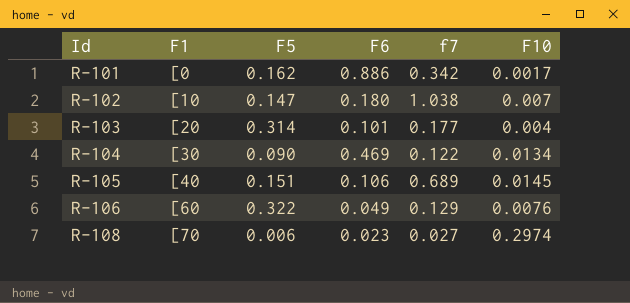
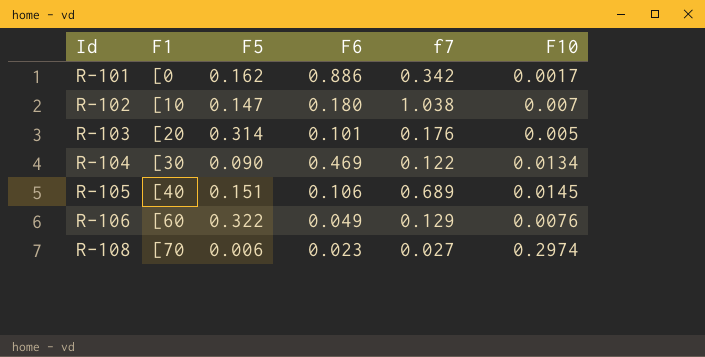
R-103 | f7: 0.177 -> 0.176
R-103 | F10: 0.004 -> 0.005

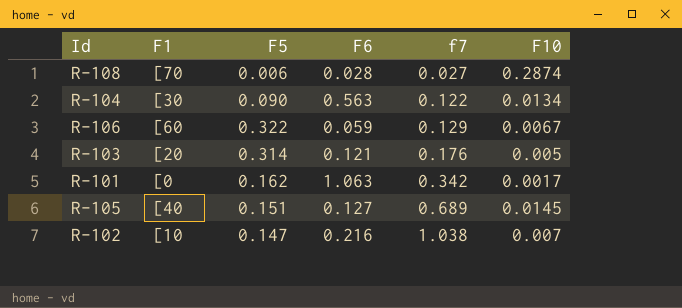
row order: Id ascending -> f7 ascending
R-108 | F6: 0.023 -> 0.028
R-108 | F10: 0.2974 -> 0.2874
R-104 | F6: 0.469 -> 0.563
R-106 | F6: 0.049 -> 0.059
R-106 | F10: 0.0076 -> 0.0067
R-103 | F6: 0.101 -> 0.121
R-101 | F6: 0.886 -> 1.063
R-105 | F6: 0.106 -> 0.127
R-102 | F6: 0.180 -> 0.216

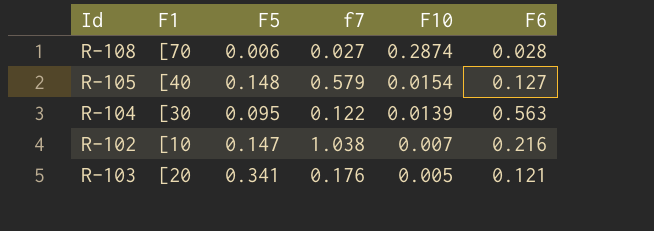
row order: f7 ascending -> F10 descending
column F6 | position: 4 -> 6
row R-106: [60 | 0.322 | 0.059 | 0.129 | 0.0067 -> none
row R-101: [0 | 0.162 | 1.063 | 0.342 | 0.0017 -> none
R-105 | F5: 0.151 -> 0.148
R-105 | f7: 0.689 -> 0.579
R-105 | F10: 0.0145 -> 0.0154
R-104 | F5: 0.090 -> 0.095
R-104 | F10: 0.0134 -> 0.0139
R-103 | F5: 0.314 -> 0.341

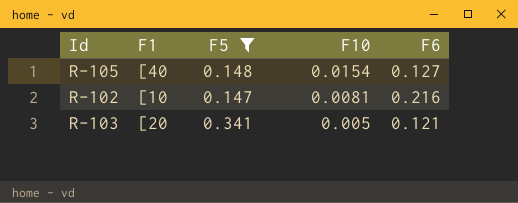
filter: none -> F5 >= 0.147
column f7 | position: 4 -> none
R-102 | F10: 0.007 -> 0.0081

